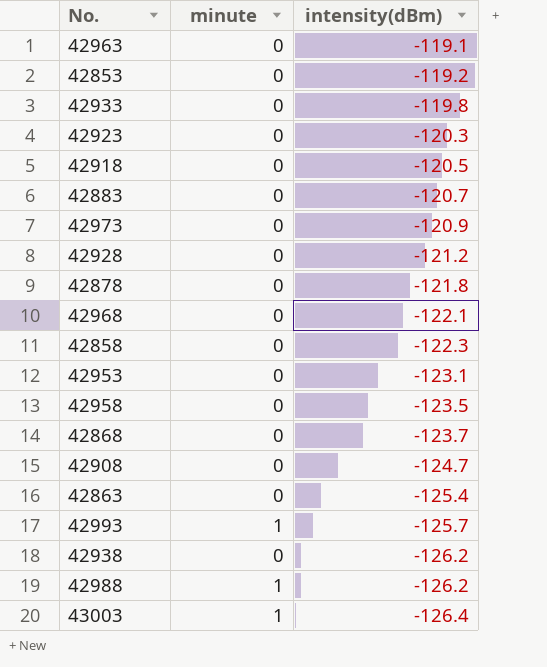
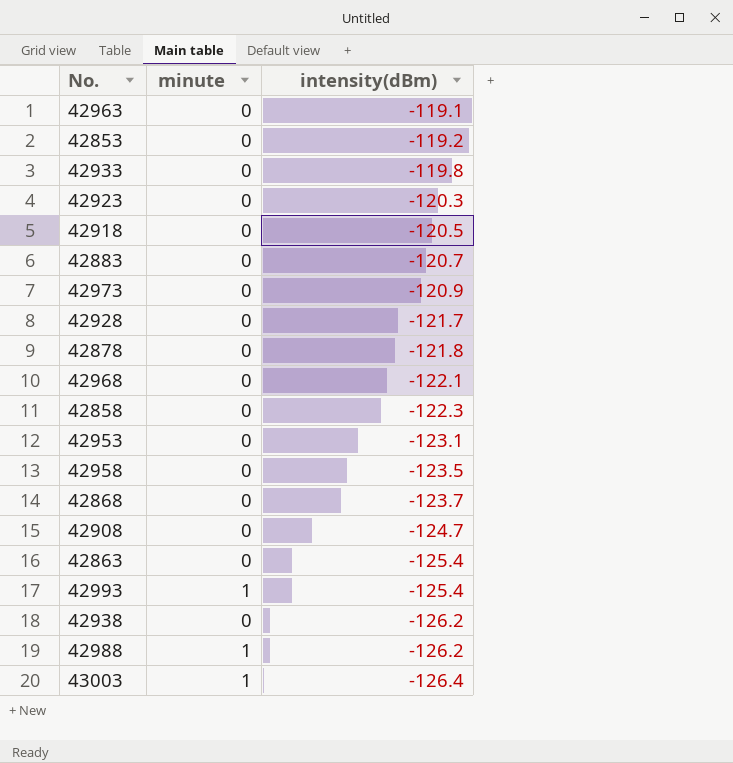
42928 | intensity(dBm): -121.2 -> -121.7
42993 | intensity(dBm): -125.7 -> -125.4

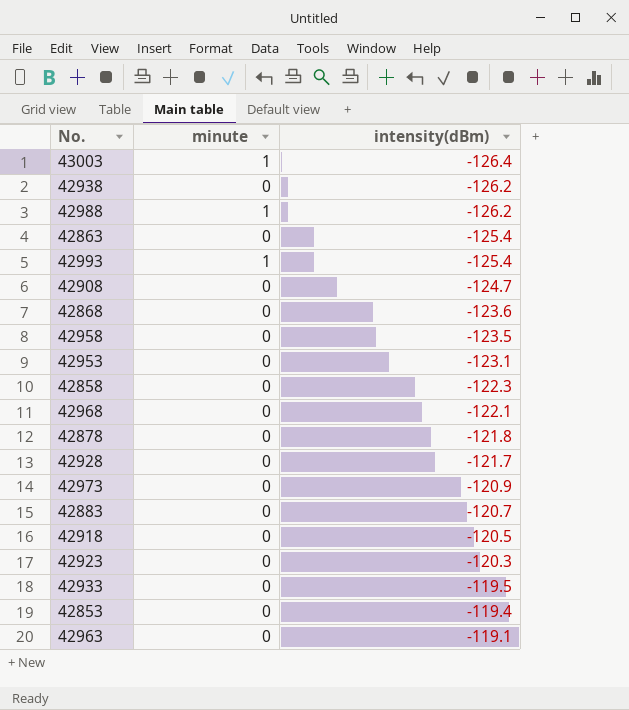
row order: intensity(dBm) descending -> intensity(dBm) ascending
42868 | intensity(dBm): -123.7 -> -123.6
42933 | intensity(dBm): -119.8 -> -119.5
42853 | intensity(dBm): -119.2 -> -119.4

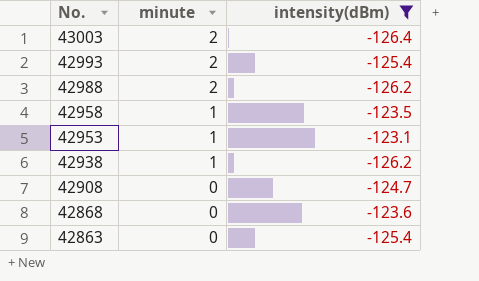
filter: none -> intensity(dBm) <= -123.1
row order: intensity(dBm) ascending -> No. descending
43003 | minute: 1 -> 2
42993 | minute: 1 -> 2
42988 | minute: 1 -> 2
42958 | minute: 0 -> 1
42953 | minute: 0 -> 1
42938 | minute: 0 -> 1

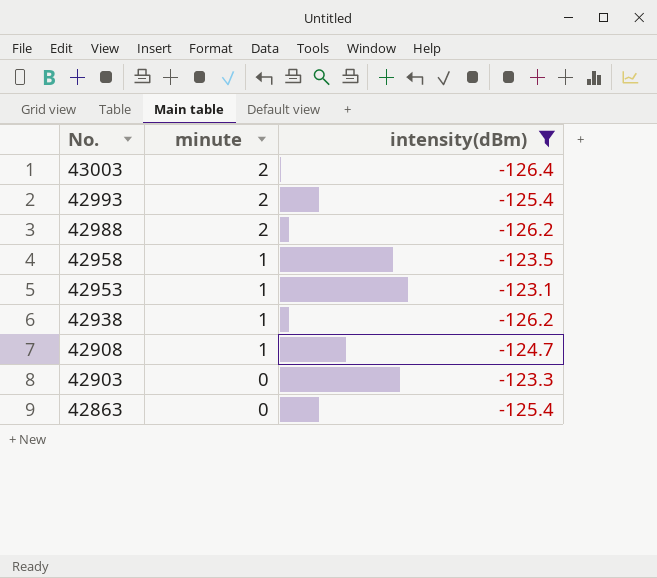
row 42868: 0 | -123.6 -> none
42908 | minute: 0 -> 1
row 42903: none -> 0 | -123.3

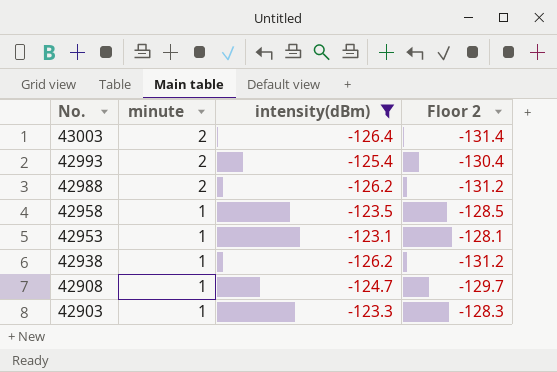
column Floor 2 | formula: none -> [intensity(dBm)] - 5
row 42863: 0 | -125.4 -> none
42903 | minute: 0 -> 1

